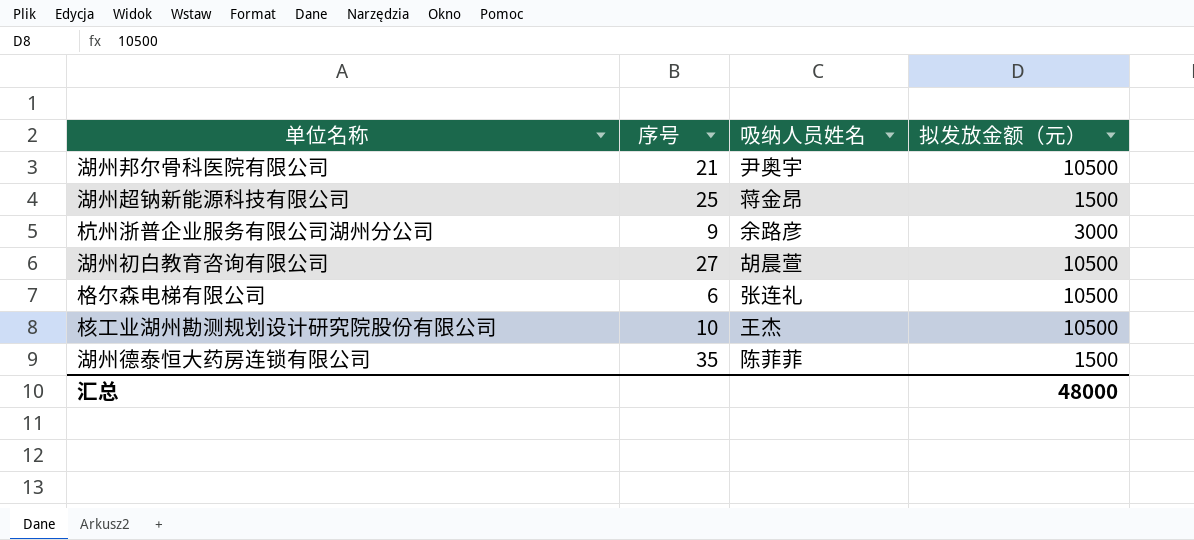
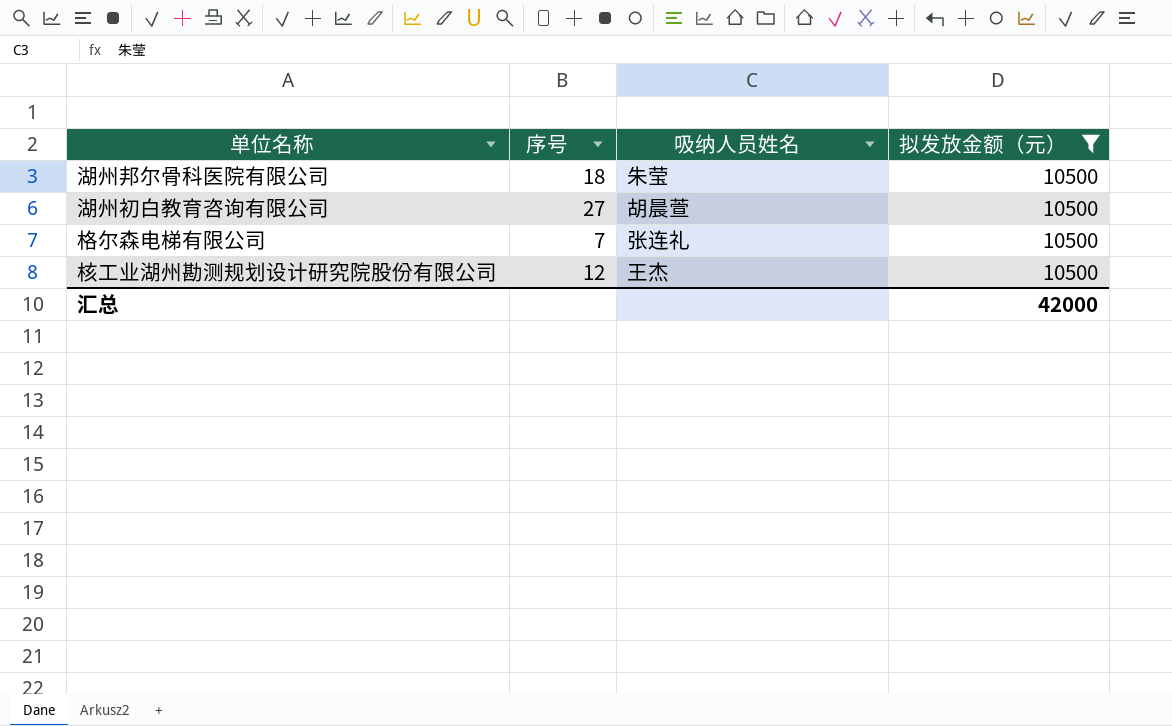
filter: none -> 拟发放金额（元） = 10500
湖州邦尔骨科医院有限公司 | 序号: 21 -> 18
湖州邦尔骨科医院有限公司 | 吸纳人员姓名: 尹奥宇 -> 朱莹
格尔森电梯有限公司 | 序号: 6 -> 7
核工业湖州勘测规划设计研究院股份有限公司 | 序号: 10 -> 12
汇总 | 拟发放金额（元）: 48000 -> 42000

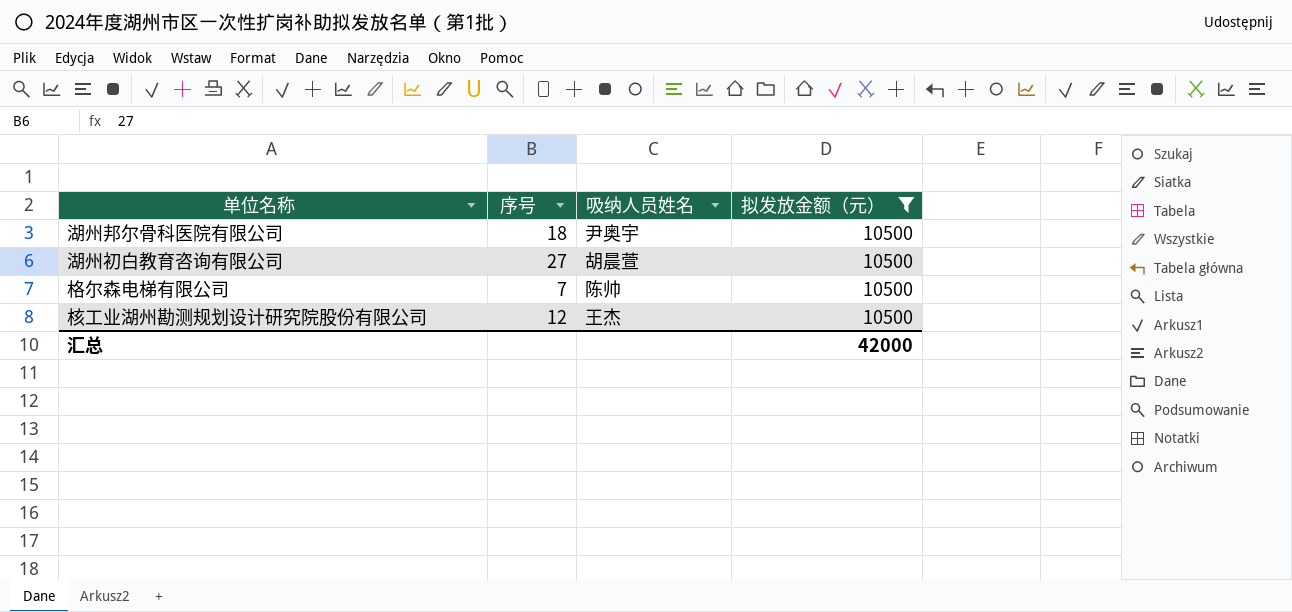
湖州邦尔骨科医院有限公司 | 吸纳人员姓名: 朱莹 -> 尹奥宇
格尔森电梯有限公司 | 吸纳人员姓名: 张连礼 -> 陈帅

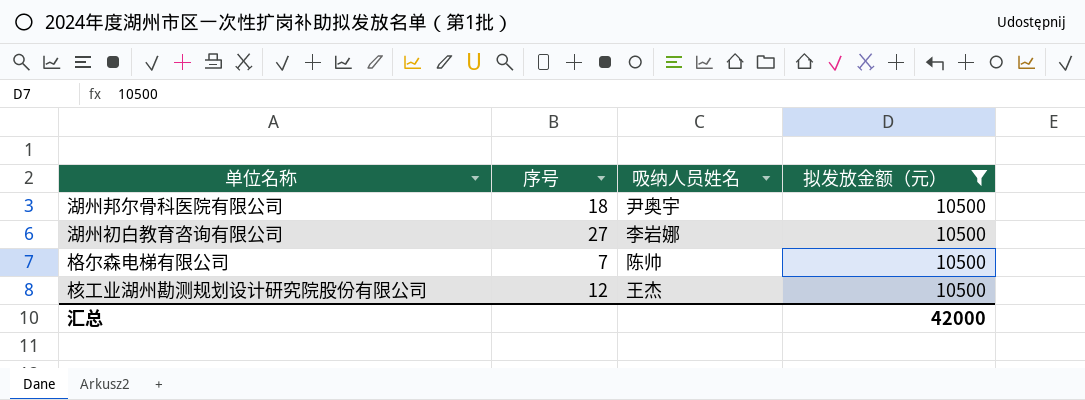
湖州初白教育咨询有限公司 | 吸纳人员姓名: 胡晨萱 -> 李岩娜

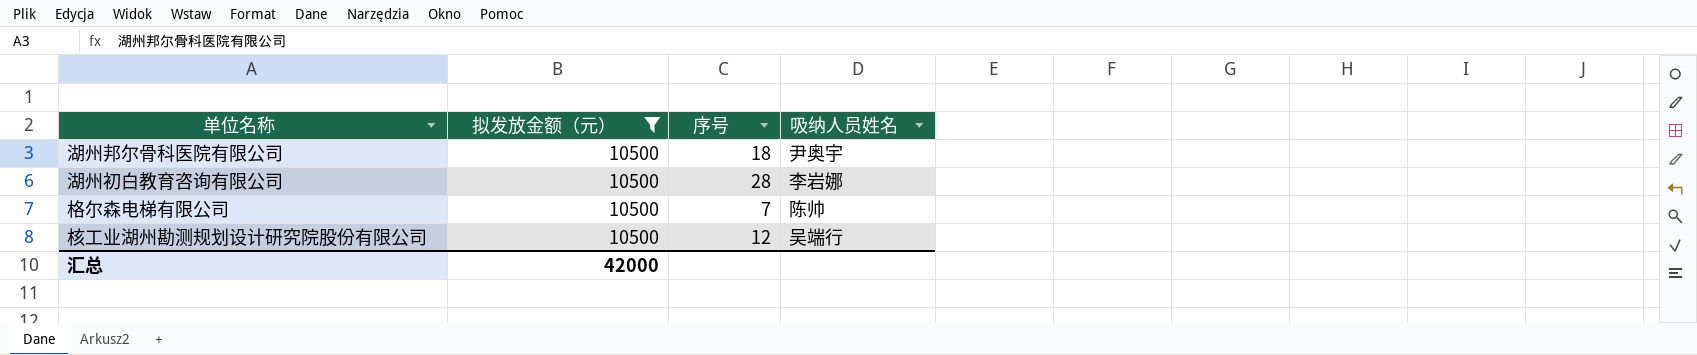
column 拟发放金额（元） | position: 4 -> 2
湖州初白教育咨询有限公司 | 序号: 27 -> 28
核工业湖州勘测规划设计研究院股份有限公司 | 吸纳人员姓名: 王杰 -> 吴端行

